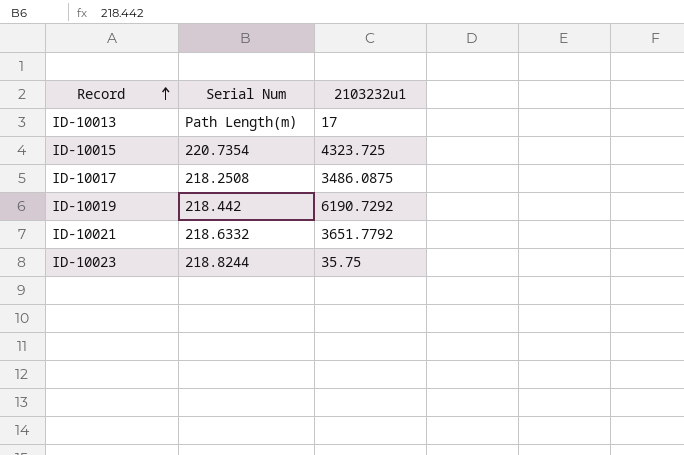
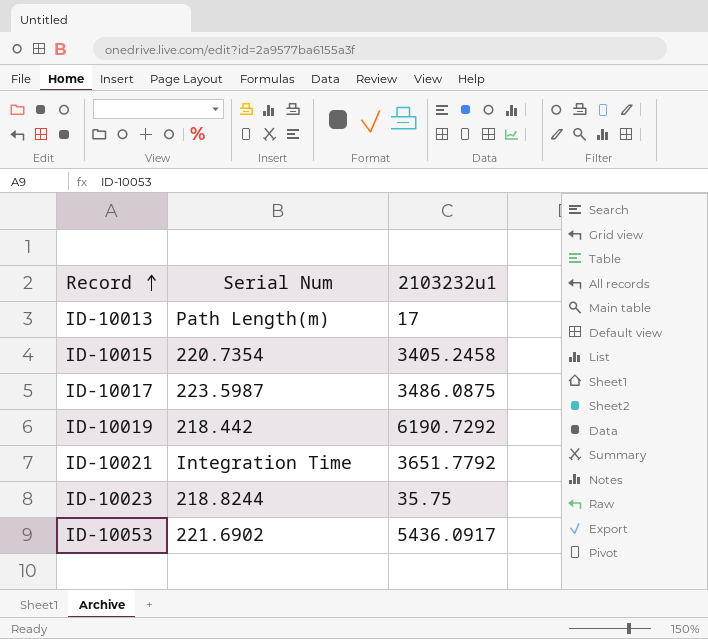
ID-10015 | 2103232u1: 4323.725 -> 3405.2458
ID-10017 | Serial Num: 218.2508 -> 223.5987
ID-10021 | Serial Num: 218.6332 -> Integration Time
row ID-10053: none -> 221.6902 | 5436.0917

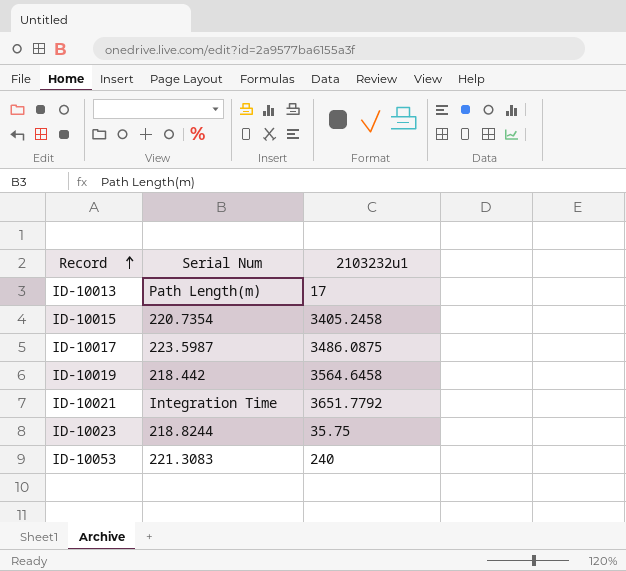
ID-10019 | 2103232u1: 6190.7292 -> 3564.6458
ID-10053 | Serial Num: 221.6902 -> 221.3083
ID-10053 | 2103232u1: 5436.0917 -> 240

